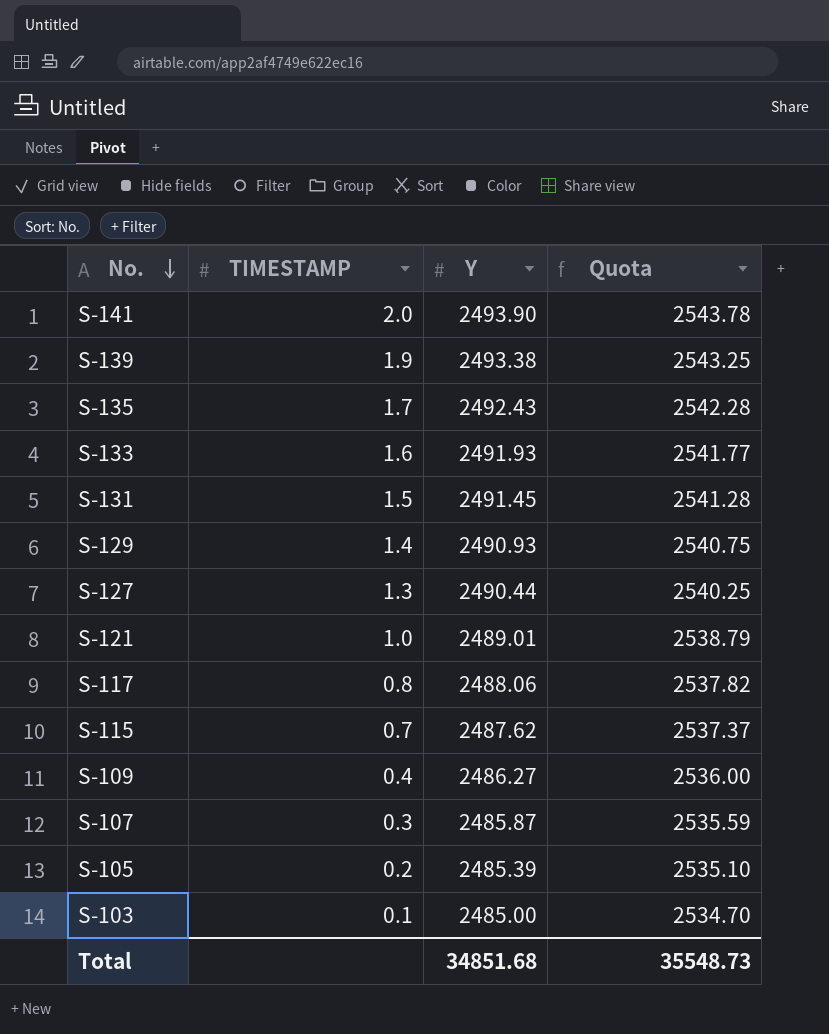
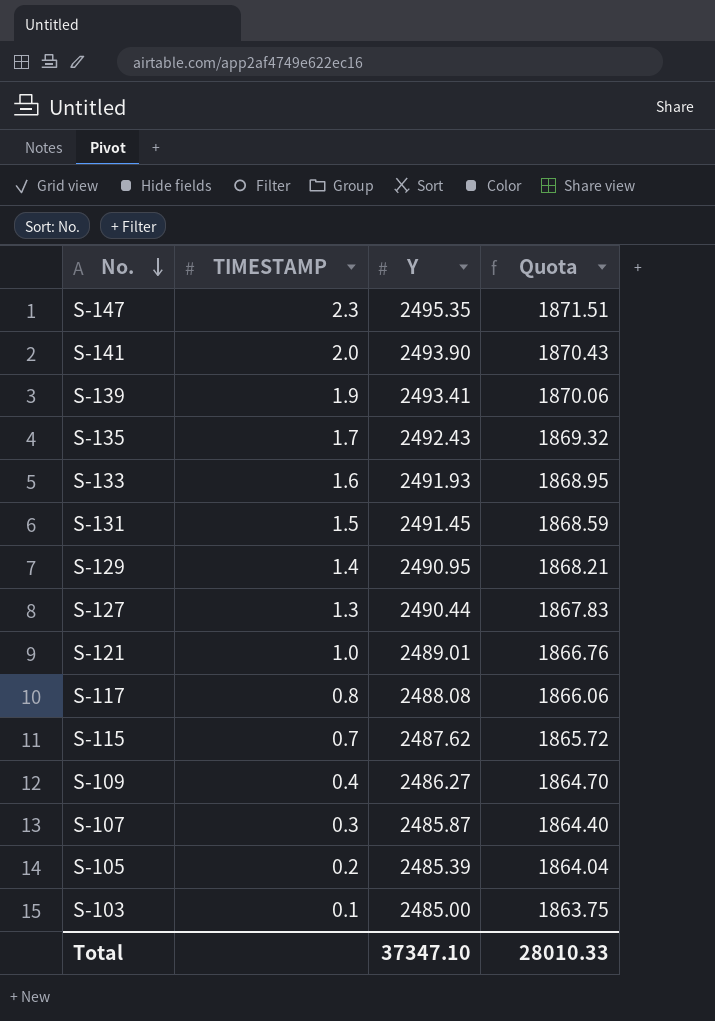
column Quota | formula: [Y] * 1.02 -> [Y] * 0.75
row S-147: none -> 2.3 | 2495.35 | 1871.51
S-139 | Y: 2493.38 -> 2493.41
S-129 | Y: 2490.93 -> 2490.95
S-117 | Y: 2488.06 -> 2488.08
Total | Y: 34851.68 -> 37347.10
Total | Quota: 35548.73 -> 28010.33

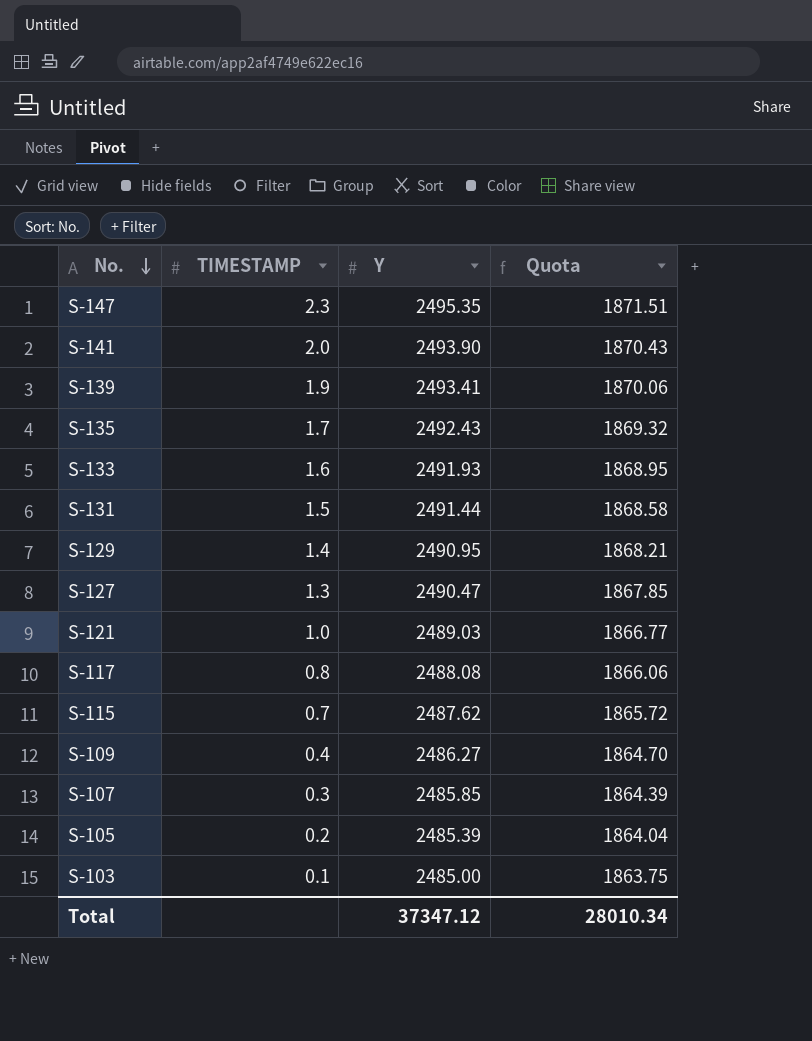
S-131 | Y: 2491.45 -> 2491.44
S-131 | Quota: 1868.59 -> 1868.58
S-127 | Y: 2490.44 -> 2490.47
S-127 | Quota: 1867.83 -> 1867.85
S-121 | Y: 2489.01 -> 2489.03
S-121 | Quota: 1866.76 -> 1866.77
S-107 | Y: 2485.87 -> 2485.85
S-107 | Quota: 1864.40 -> 1864.39
Total | Y: 37347.10 -> 37347.12
Total | Quota: 28010.33 -> 28010.34

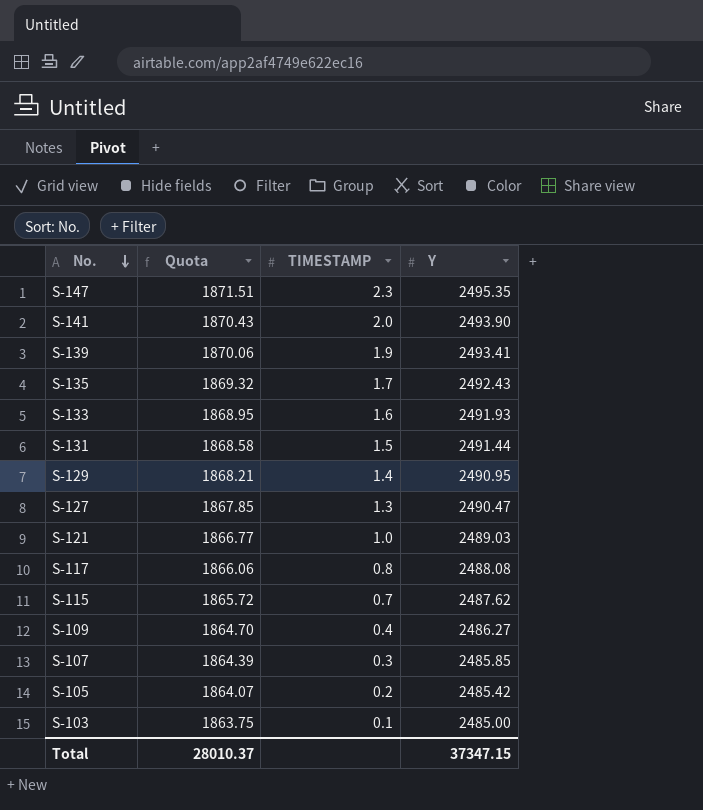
column Quota | position: 4 -> 2
S-105 | Quota: 1864.04 -> 1864.07
S-105 | Y: 2485.39 -> 2485.42
Total | Quota: 28010.34 -> 28010.37
Total | Y: 37347.12 -> 37347.15

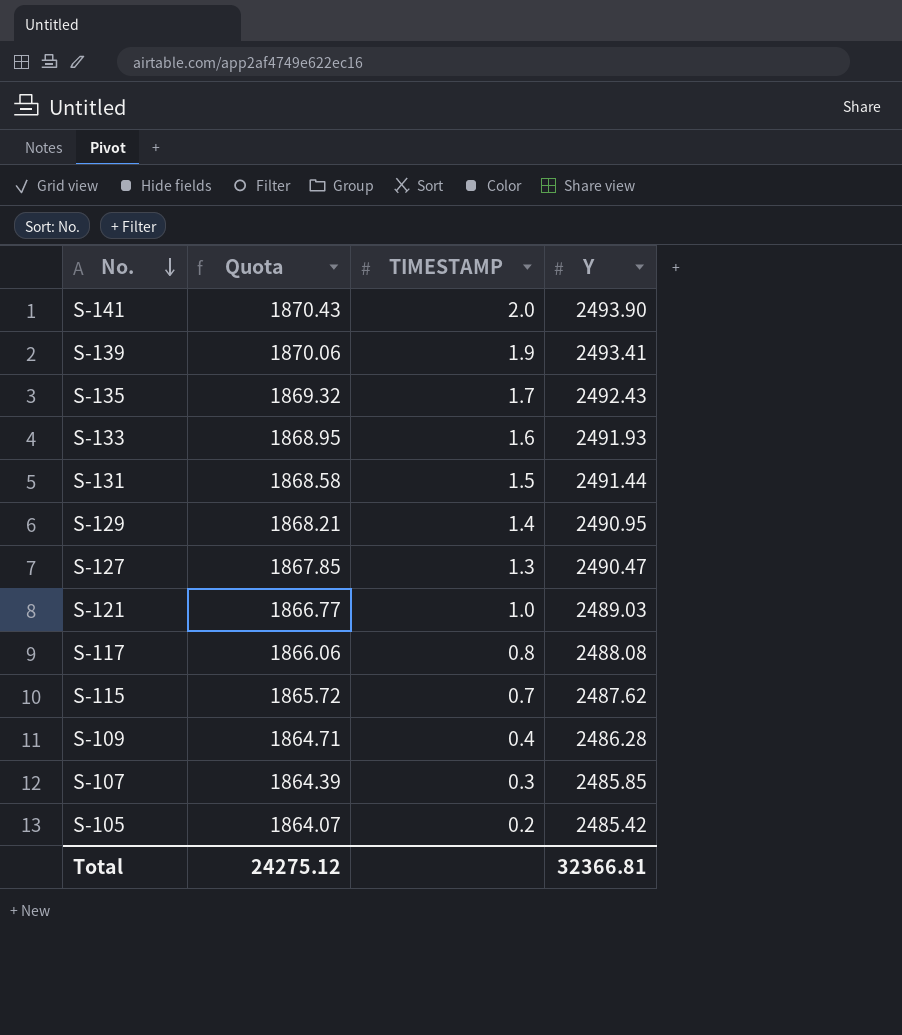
row S-147: 1871.51 | 2.3 | 2495.35 -> none
row S-103: 1863.75 | 0.1 | 2485.00 -> none
S-109 | Quota: 1864.70 -> 1864.71
S-109 | Y: 2486.27 -> 2486.28
Total | Quota: 28010.37 -> 24275.12
Total | Y: 37347.15 -> 32366.81

